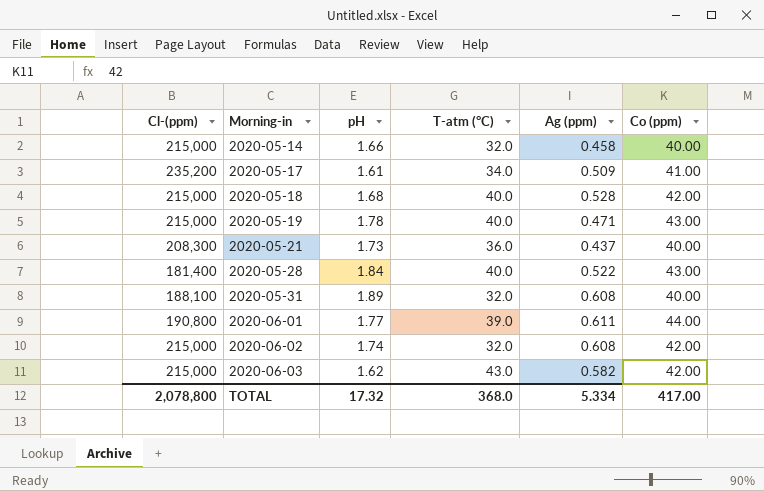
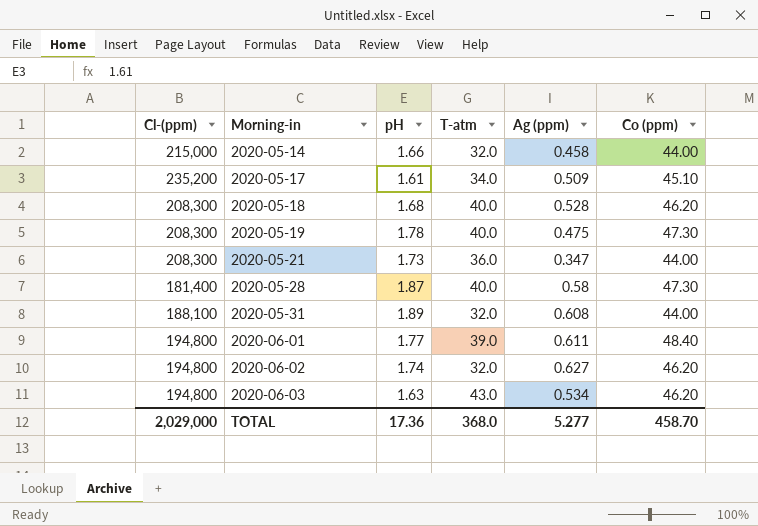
column name: T-atm (°C) -> T-atm
2020-05-14 | Co (ppm): 40.00 -> 44.00
2020-05-17 | Co (ppm): 41.00 -> 45.10
2020-05-18 | Cl-(ppm): 215,000 -> 208,300
2020-05-18 | Co (ppm): 42.00 -> 46.20
2020-05-19 | Cl-(ppm): 215,000 -> 208,300
2020-05-19 | Ag (ppm): 0.471 -> 0.475
2020-05-19 | Co (ppm): 43.00 -> 47.30
2020-05-21 | Ag (ppm): 0.437 -> 0.347
2020-05-21 | Co (ppm): 40.00 -> 44.00
2020-05-28 | pH: 1.84 -> 1.87
2020-05-28 | Ag (ppm): 0.522 -> 0.58
2020-05-28 | Co (ppm): 43.00 -> 47.30
2020-05-31 | Co (ppm): 40.00 -> 44.00
2020-06-01 | Cl-(ppm): 190,800 -> 194,800
2020-06-01 | Co (ppm): 44.00 -> 48.40
2020-06-02 | Cl-(ppm): 215,000 -> 194,800
2020-06-02 | Ag (ppm): 0.608 -> 0.627
2020-06-02 | Co (ppm): 42.00 -> 46.20
2020-06-03 | Cl-(ppm): 215,000 -> 194,800
2020-06-03 | pH: 1.62 -> 1.63
2020-06-03 | Ag (ppm): 0.582 -> 0.534
2020-06-03 | Co (ppm): 42.00 -> 46.20
TOTAL | Cl-(ppm): 2,078,800 -> 2,029,000
TOTAL | pH: 17.32 -> 17.36
TOTAL | Ag (ppm): 5.334 -> 5.277
TOTAL | Co (ppm): 417.00 -> 458.70

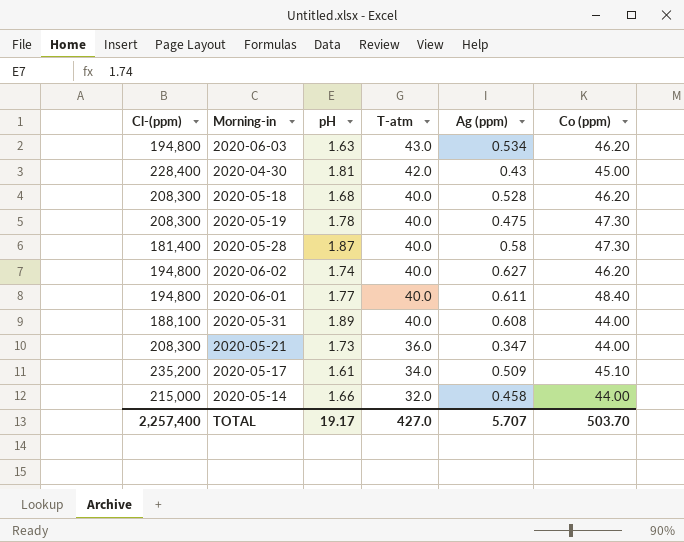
row order: Morning-in ascending -> T-atm descending
row 2020-04-30: none -> 228,400 | 1.81 | 42.0 | 0.43 | 45.00
2020-06-02 | T-atm: 32.0 -> 40.0
2020-06-01 | T-atm: 39.0 -> 40.0
2020-05-31 | T-atm: 32.0 -> 40.0
TOTAL | Cl-(ppm): 2,029,000 -> 2,257,400
TOTAL | pH: 17.36 -> 19.17
TOTAL | T-atm: 368.0 -> 427.0
TOTAL | Ag (ppm): 5.277 -> 5.707
TOTAL | Co (ppm): 458.70 -> 503.70

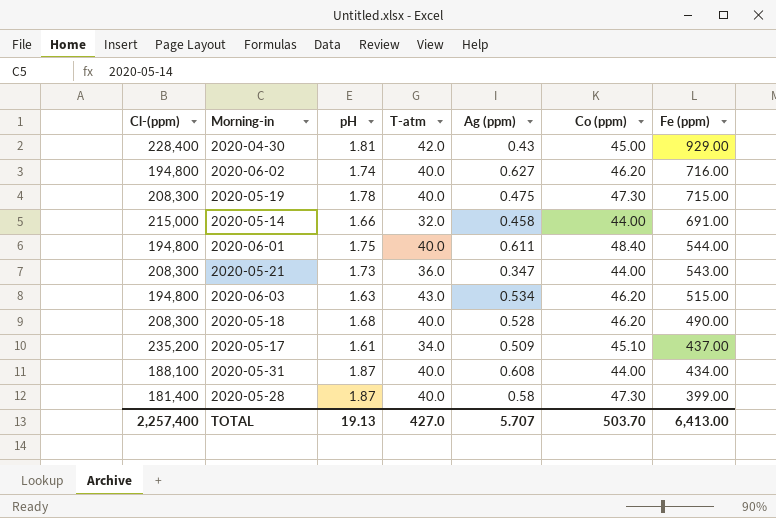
row order: T-atm descending -> Fe (ppm) descending
column Fe (ppm) | position: none -> 7
2020-06-01 | pH: 1.77 -> 1.75
2020-05-31 | pH: 1.89 -> 1.87
TOTAL | pH: 19.17 -> 19.13

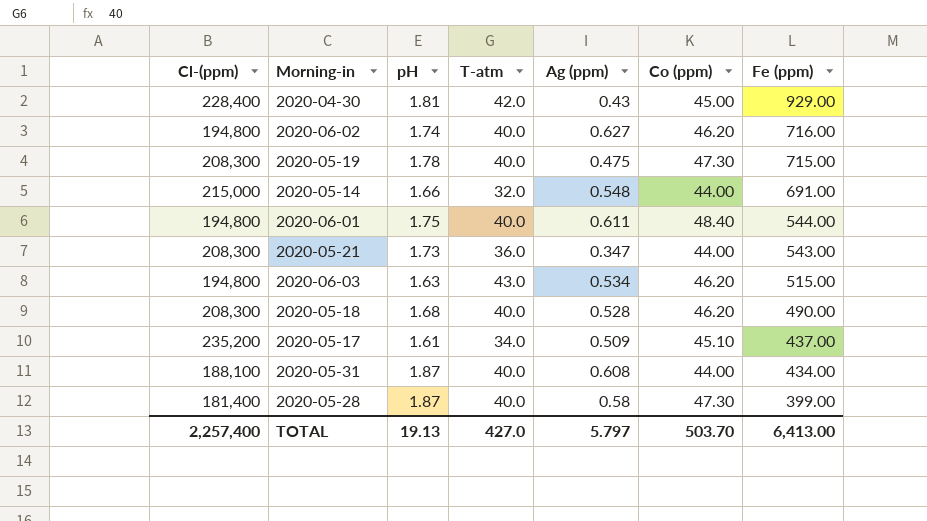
2020-05-14 | Ag (ppm): 0.458 -> 0.548
TOTAL | Ag (ppm): 5.707 -> 5.797

